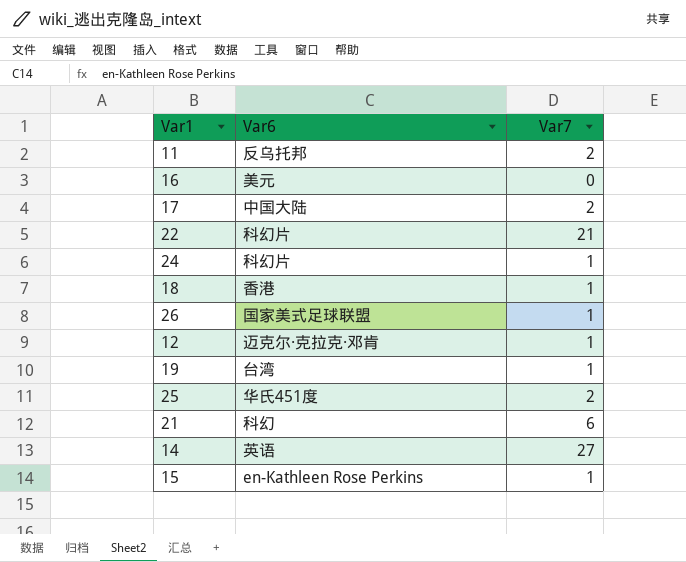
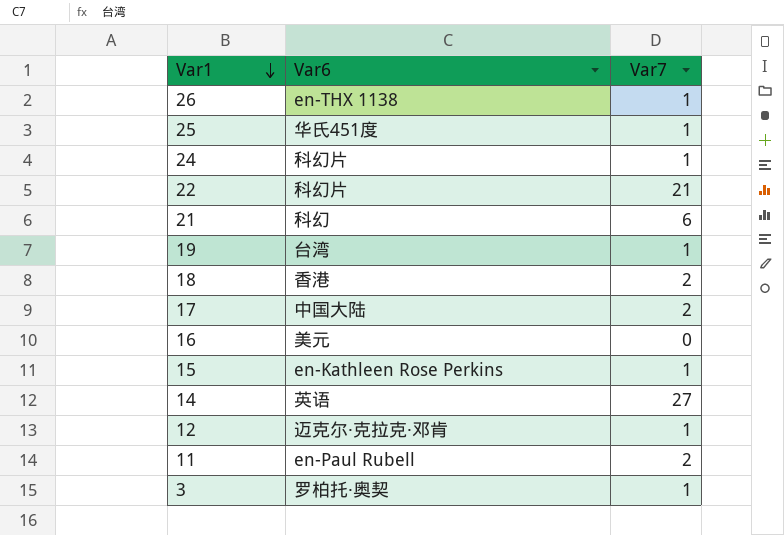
row order: none -> Var1 descending
26 | Var6: 国家美式足球联盟 -> en-THX 1138
25 | Var7: 2 -> 1
18 | Var7: 1 -> 2
11 | Var6: 反乌托邦 -> en-Paul Rubell
row 3: none -> 罗柏托·奥契 | 1

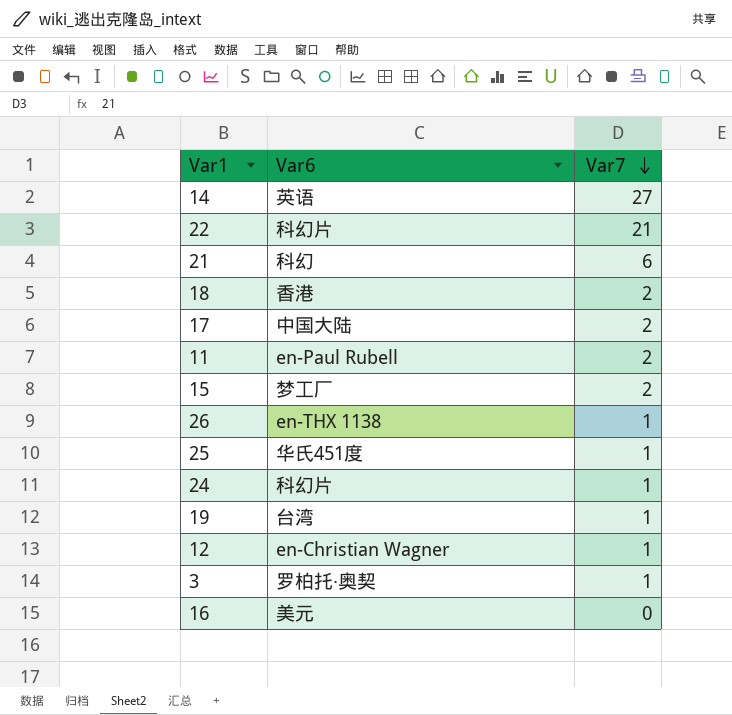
row order: Var1 descending -> Var7 descending
15 | Var6: en-Kathleen Rose Perkins -> 梦工厂
15 | Var7: 1 -> 2
12 | Var6: 迈克尔·克拉克·邓肯 -> en-Christian Wagner

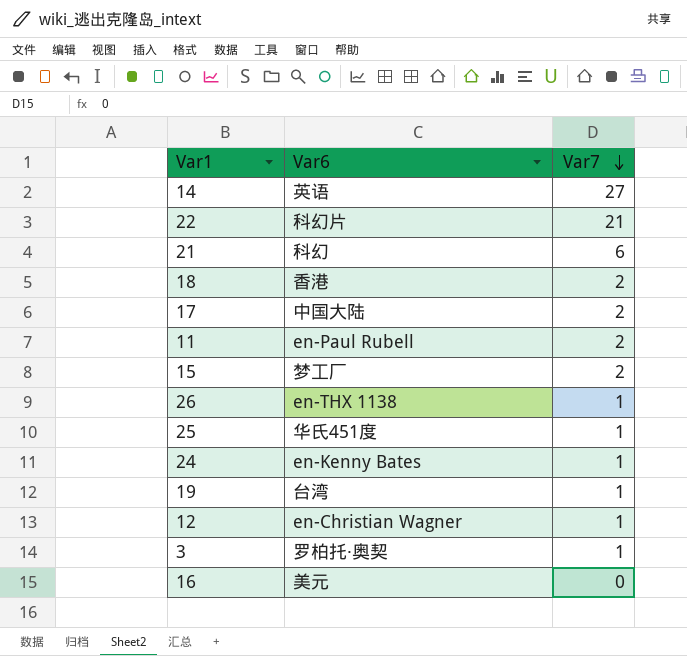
24 | Var6: 科幻片 -> en-Kenny Bates

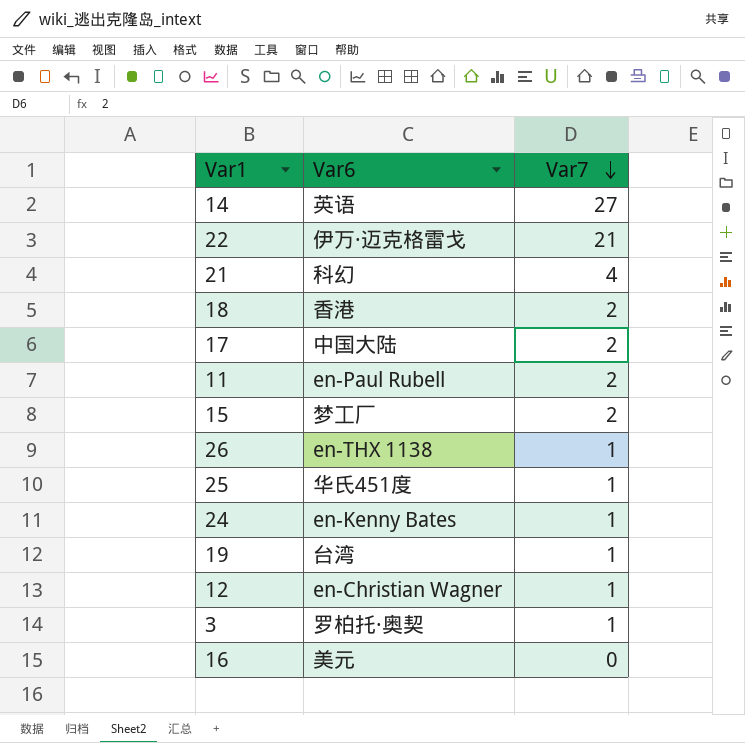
22 | Var6: 科幻片 -> 伊万·迈克格雷戈
21 | Var7: 6 -> 4

